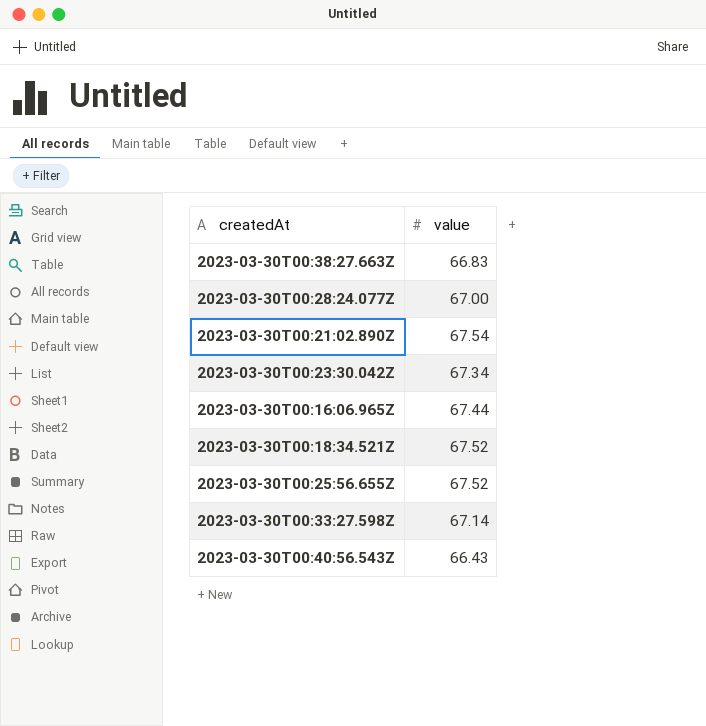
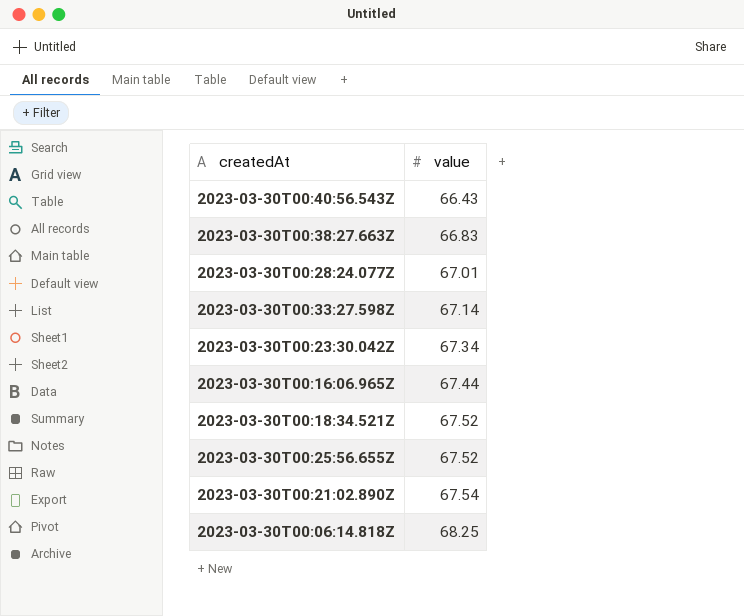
row order: none -> value ascending
2023-03-30T00:28:24.077Z | value: 67.00 -> 67.01
row 2023-03-30T00:06:14.818Z: none -> 68.25

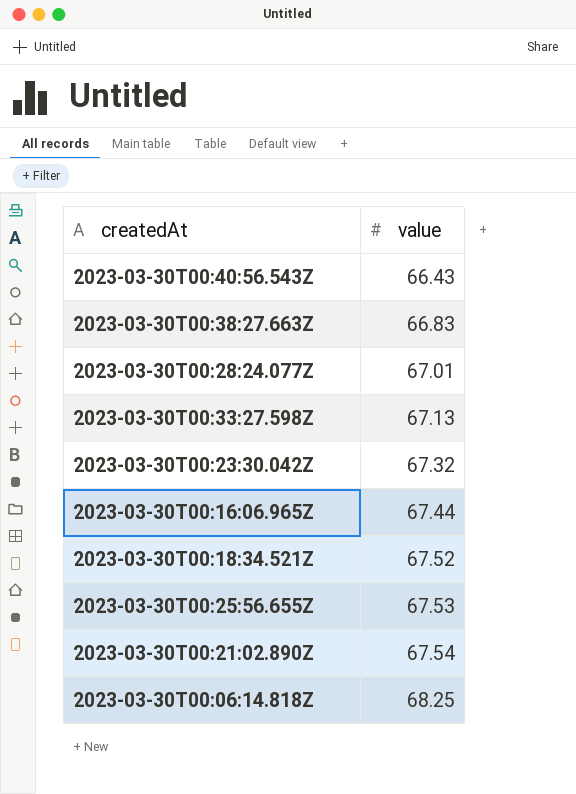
2023-03-30T00:33:27.598Z | value: 67.14 -> 67.13
2023-03-30T00:23:30.042Z | value: 67.34 -> 67.32
2023-03-30T00:25:56.655Z | value: 67.52 -> 67.53

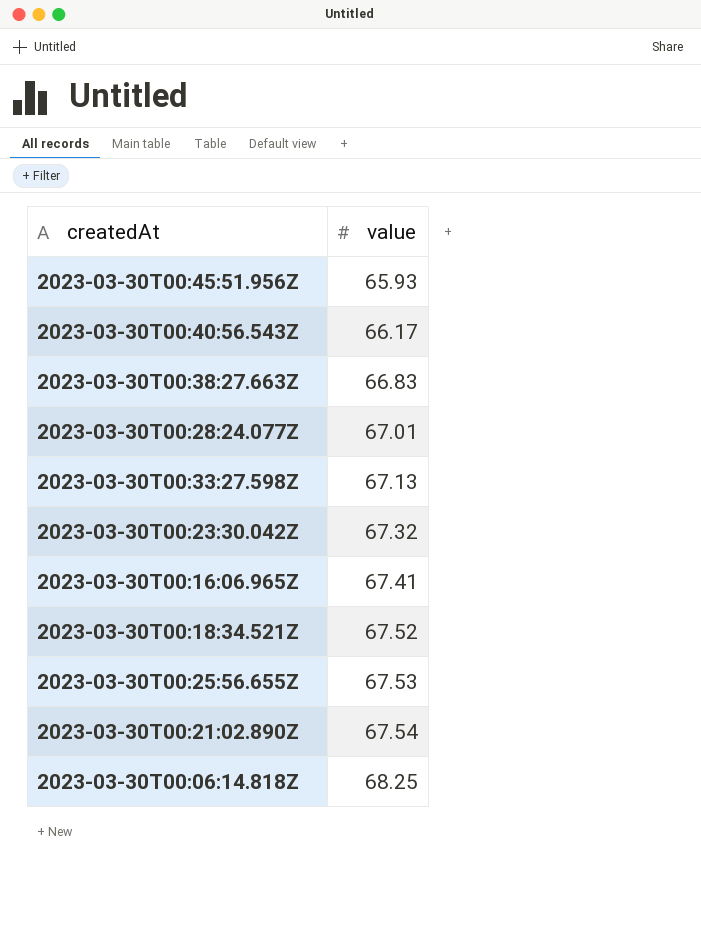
row 2023-03-30T00:45:51.956Z: none -> 65.93
2023-03-30T00:40:56.543Z | value: 66.43 -> 66.17
2023-03-30T00:16:06.965Z | value: 67.44 -> 67.41

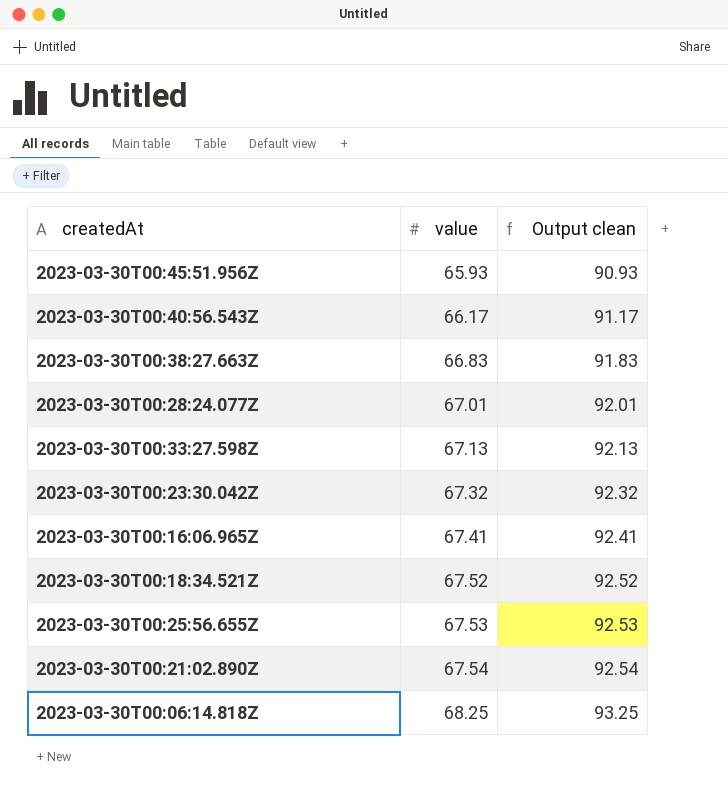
column Output clean | formula: none -> [value] + 25

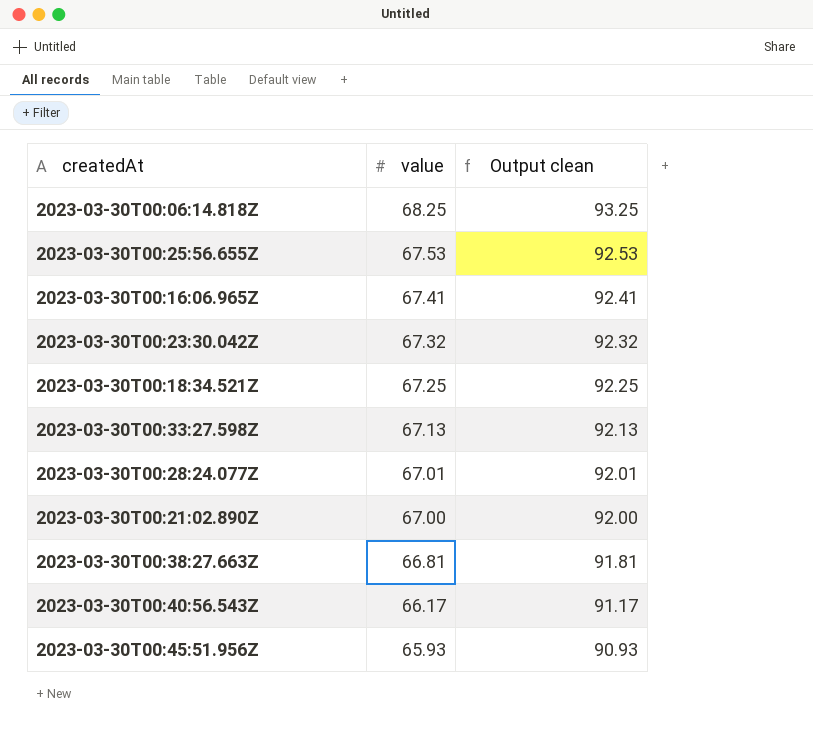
row order: value ascending -> value descending
2023-03-30T00:18:34.521Z | value: 67.52 -> 67.25
2023-03-30T00:18:34.521Z | Output clean: 92.52 -> 92.25
2023-03-30T00:21:02.890Z | value: 67.54 -> 67.00
2023-03-30T00:21:02.890Z | Output clean: 92.54 -> 92.00
2023-03-30T00:38:27.663Z | value: 66.83 -> 66.81
2023-03-30T00:38:27.663Z | Output clean: 91.83 -> 91.81

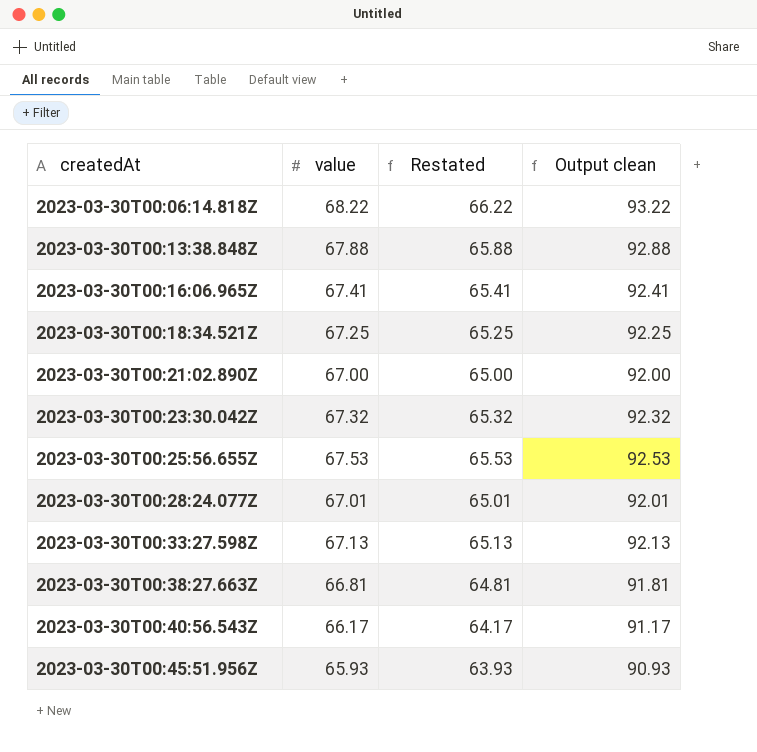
row order: value descending -> createdAt ascending
column Restated | formula: none -> [value] - 2
2023-03-30T00:06:14.818Z | value: 68.25 -> 68.22
2023-03-30T00:06:14.818Z | Output clean: 93.25 -> 93.22
row 2023-03-30T00:13:38.848Z: none -> 67.88 | 65.88 | 92.88

